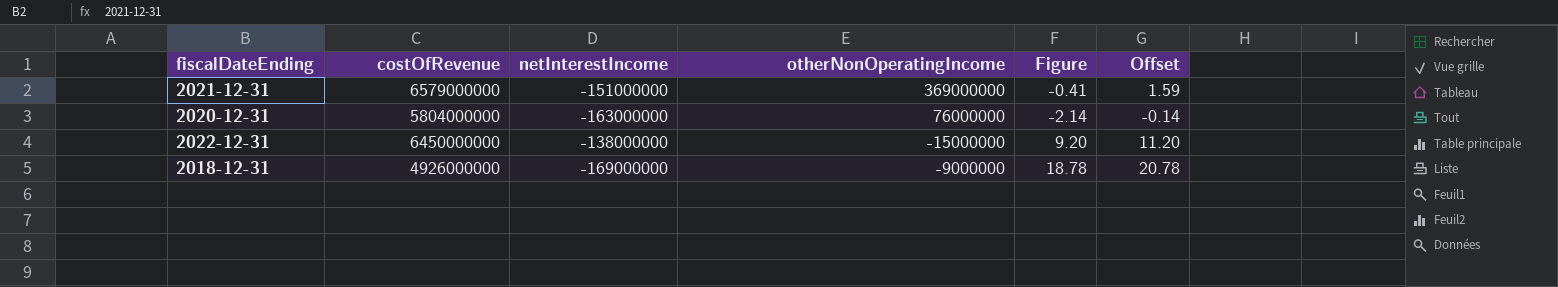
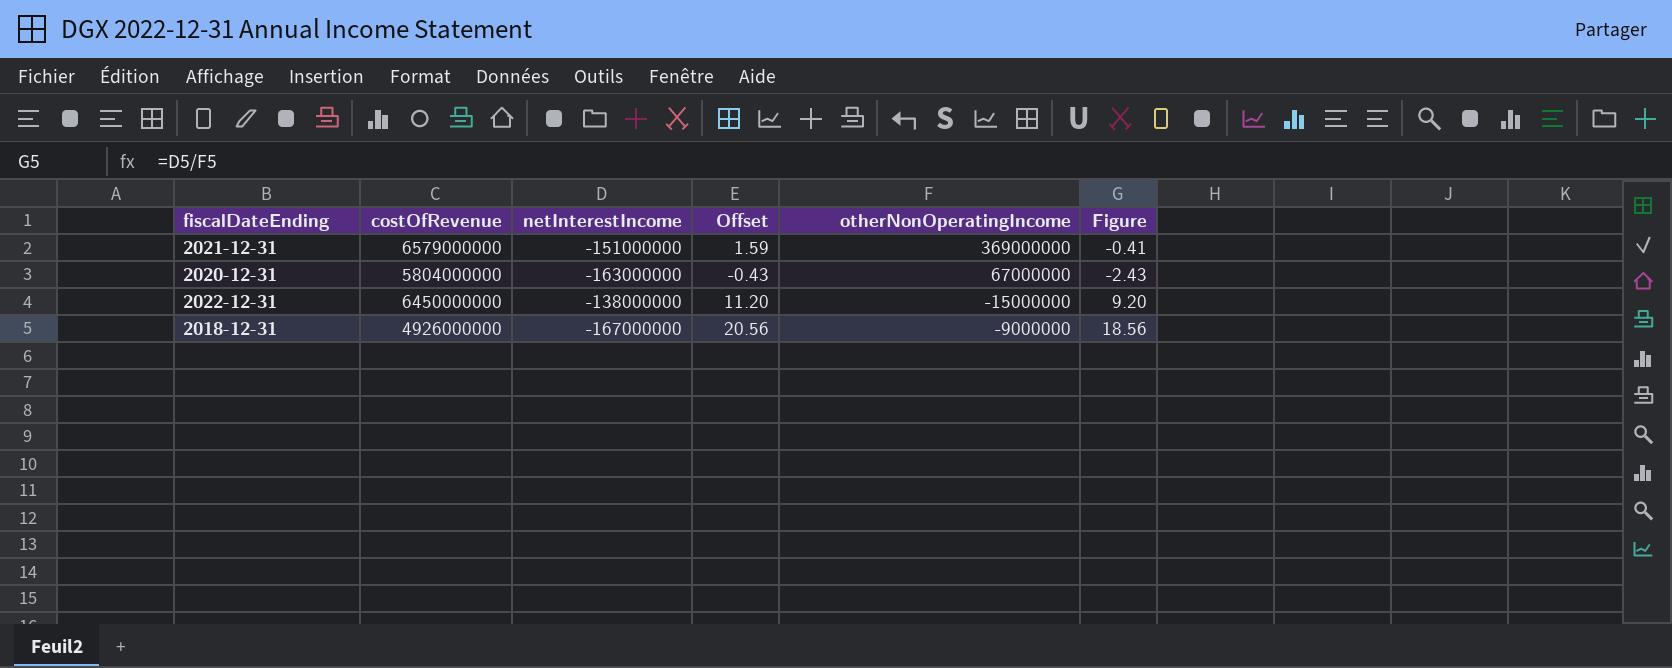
column Offset | position: 6 -> 4
2020-12-31 | Offset: -0.14 -> -0.43
2020-12-31 | otherNonOperatingIncome: 76000000 -> 67000000
2020-12-31 | Figure: -2.14 -> -2.43
2018-12-31 | netInterestIncome: -169000000 -> -167000000
2018-12-31 | Offset: 20.78 -> 20.56
2018-12-31 | Figure: 18.78 -> 18.56

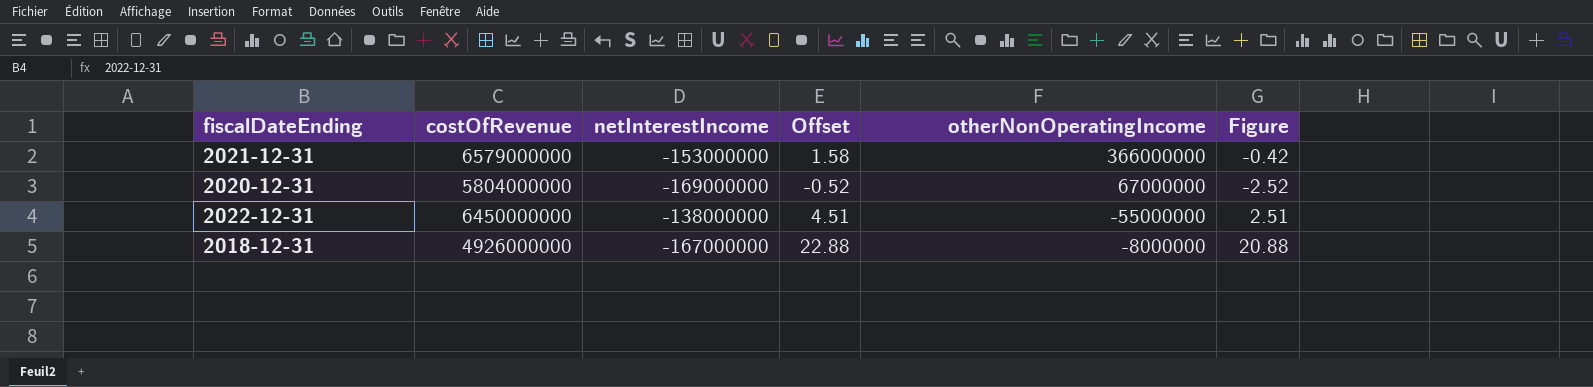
2021-12-31 | netInterestIncome: -151000000 -> -153000000
2021-12-31 | Offset: 1.59 -> 1.58
2021-12-31 | otherNonOperatingIncome: 369000000 -> 366000000
2021-12-31 | Figure: -0.41 -> -0.42
2020-12-31 | netInterestIncome: -163000000 -> -169000000
2020-12-31 | Offset: -0.43 -> -0.52
2020-12-31 | Figure: -2.43 -> -2.52
2022-12-31 | Offset: 11.20 -> 4.51
2022-12-31 | otherNonOperatingIncome: -15000000 -> -55000000
2022-12-31 | Figure: 9.20 -> 2.51
2018-12-31 | Offset: 20.56 -> 22.88
2018-12-31 | otherNonOperatingIncome: -9000000 -> -8000000
2018-12-31 | Figure: 18.56 -> 20.88

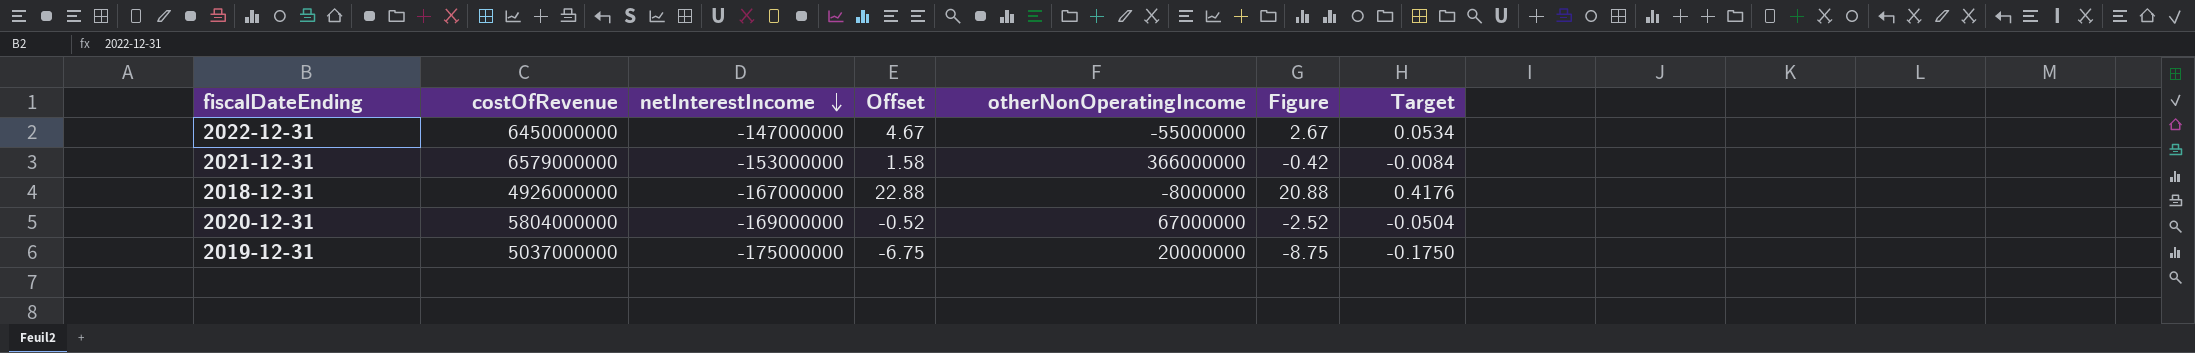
row order: none -> netInterestIncome descending
column Target | formula: none -> [Figure] * 0.02
2022-12-31 | netInterestIncome: -138000000 -> -147000000
2022-12-31 | Offset: 4.51 -> 4.67
2022-12-31 | Figure: 2.51 -> 2.67
row 2019-12-31: none -> 5037000000 | -175000000 | -6.75 | 20000000 | -8.75 | -0.1750

